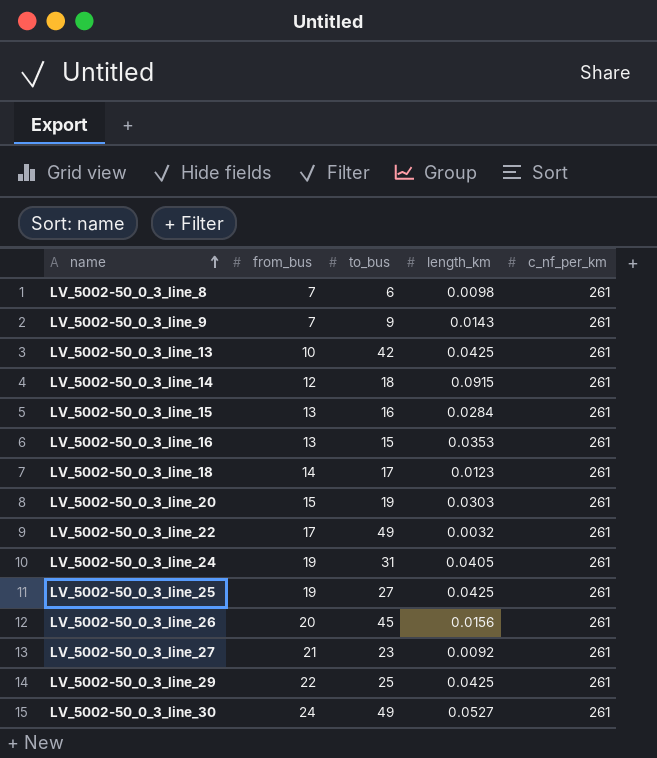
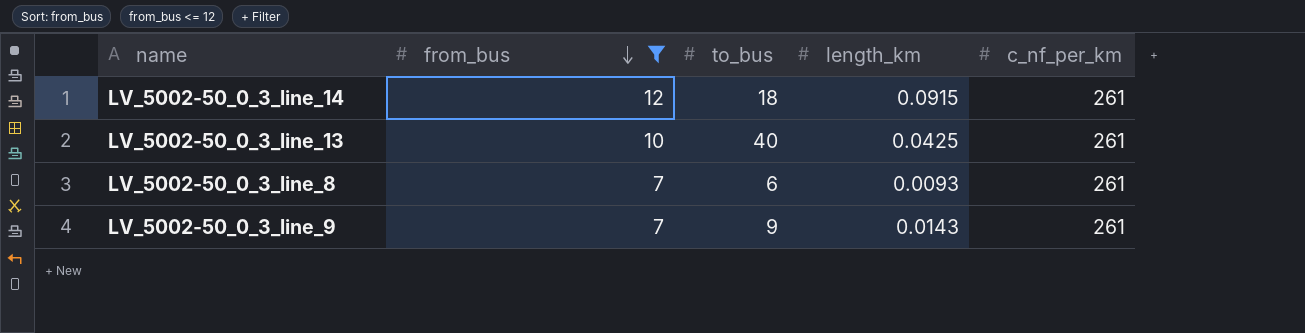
filter: none -> from_bus <= 12
row order: name ascending -> from_bus descending
LV_5002-50_0_3_line_13 | to_bus: 42 -> 40
LV_5002-50_0_3_line_8 | length_km: 0.0098 -> 0.0093

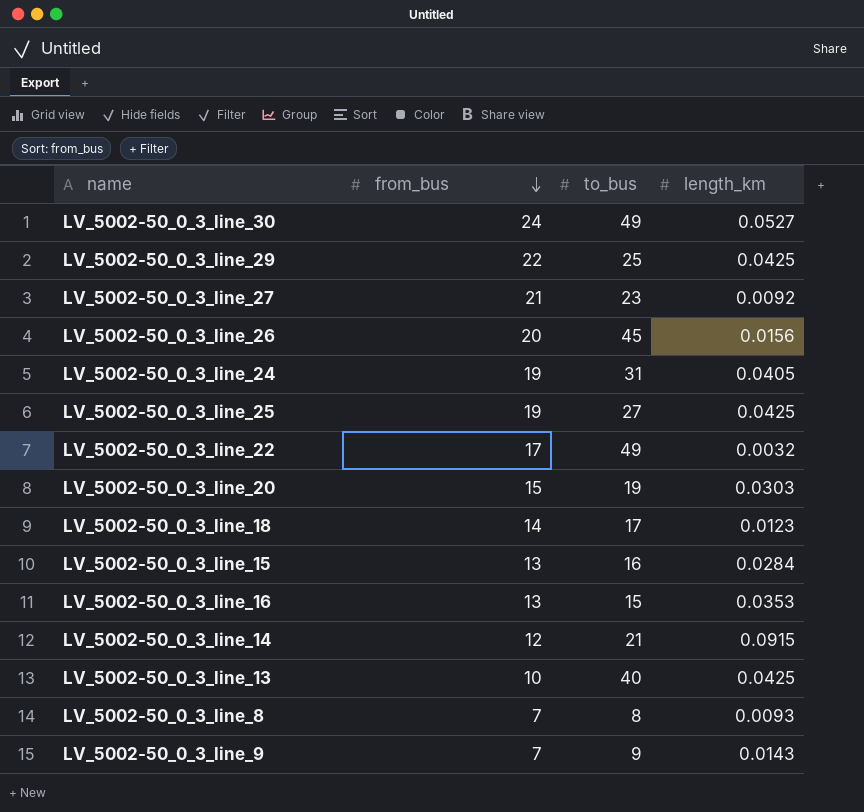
filter: from_bus <= 12 -> none
column c_nf_per_km | position: 5 -> none
LV_5002-50_0_3_line_14 | to_bus: 18 -> 21
LV_5002-50_0_3_line_8 | to_bus: 6 -> 8

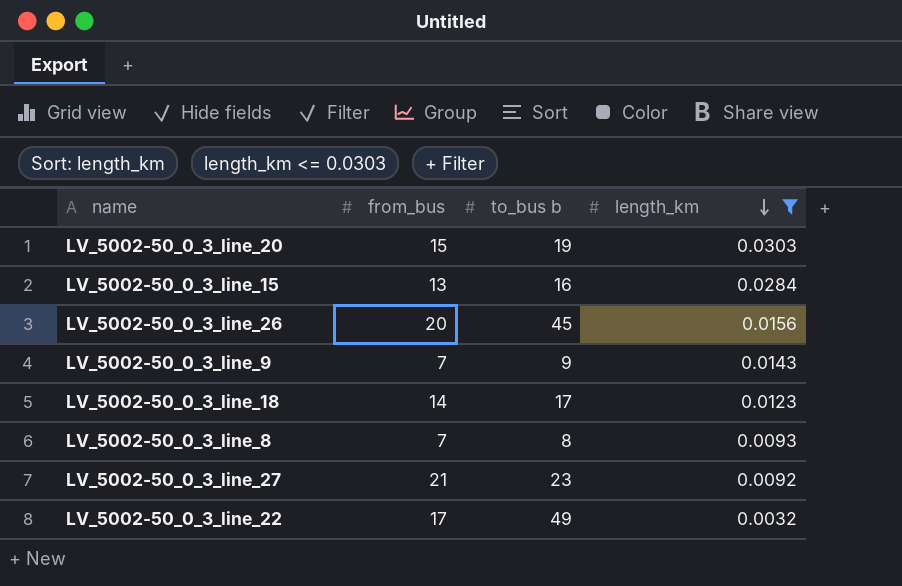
filter: none -> length_km <= 0.0303
row order: from_bus descending -> length_km descending
column name: to_bus -> to_bus b

